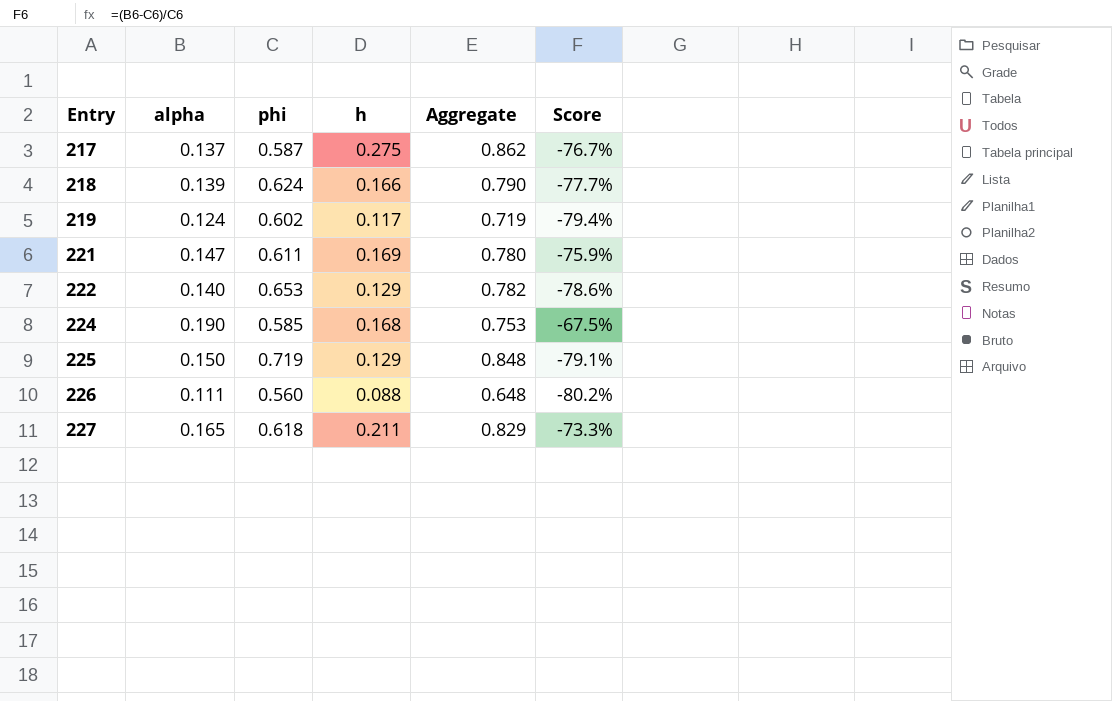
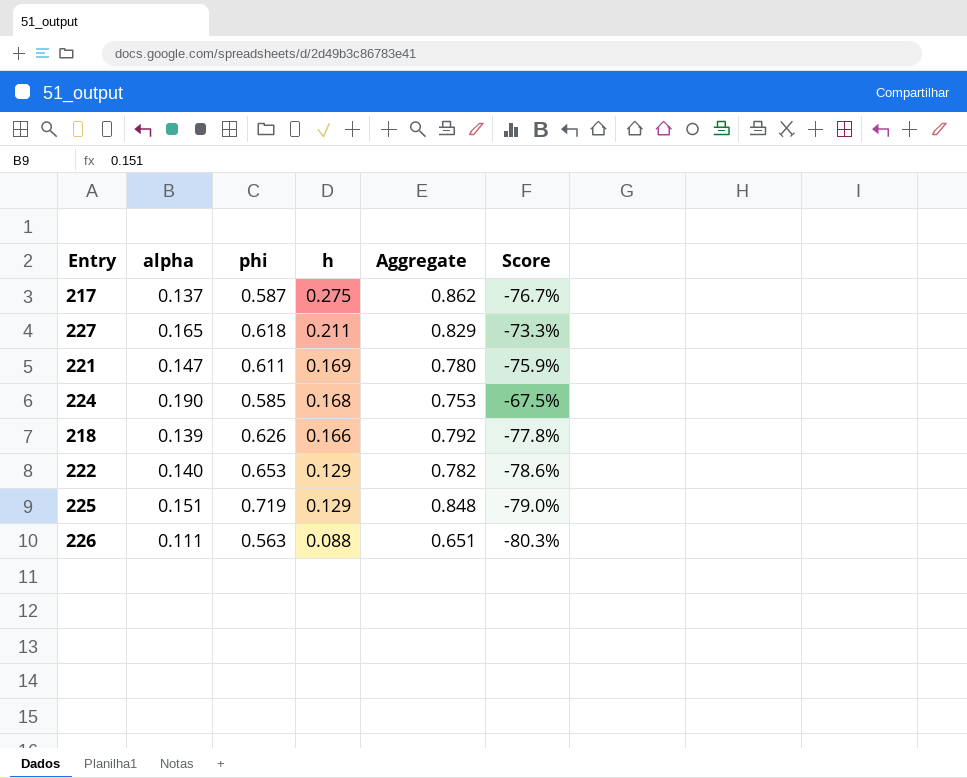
row order: Entry ascending -> h descending
row 219: 0.124 | 0.602 | 0.117 | 0.719 | -79.4% -> none
218 | phi: 0.624 -> 0.626
218 | Aggregate: 0.790 -> 0.792
218 | Score: -77.7% -> -77.8%
225 | alpha: 0.150 -> 0.151
225 | Score: -79.1% -> -79.0%
226 | phi: 0.560 -> 0.563
226 | Aggregate: 0.648 -> 0.651
226 | Score: -80.2% -> -80.3%

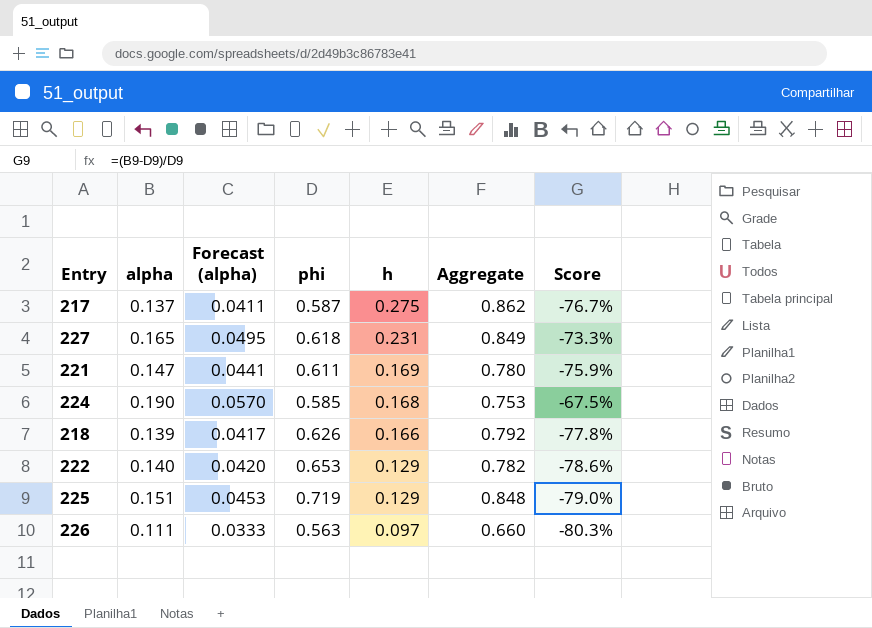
column Forecast (alpha) | formula: none -> [alpha] * 0.3
227 | h: 0.211 -> 0.231
227 | Aggregate: 0.829 -> 0.849
226 | h: 0.088 -> 0.097
226 | Aggregate: 0.651 -> 0.660

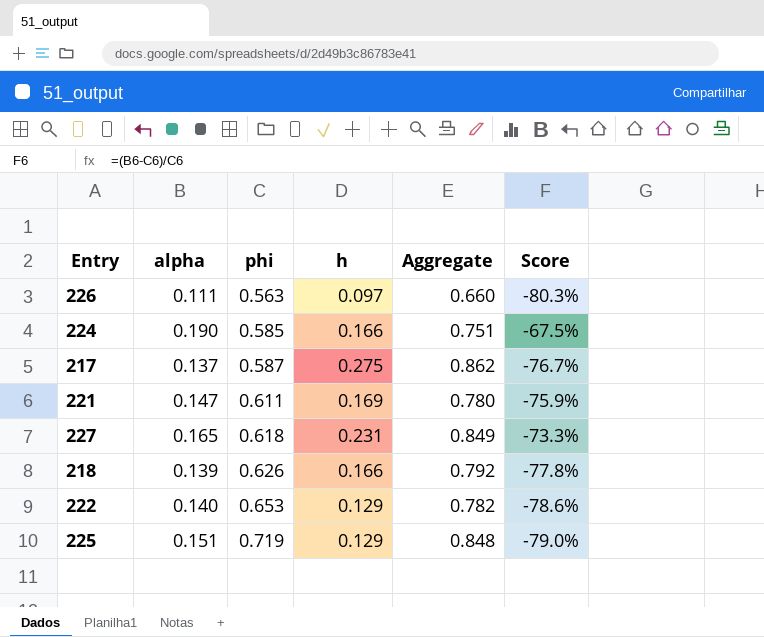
row order: h descending -> phi ascending
column Forecast (alpha) | formula: [alpha] * 0.3 -> none
224 | h: 0.168 -> 0.166
224 | Aggregate: 0.753 -> 0.751

